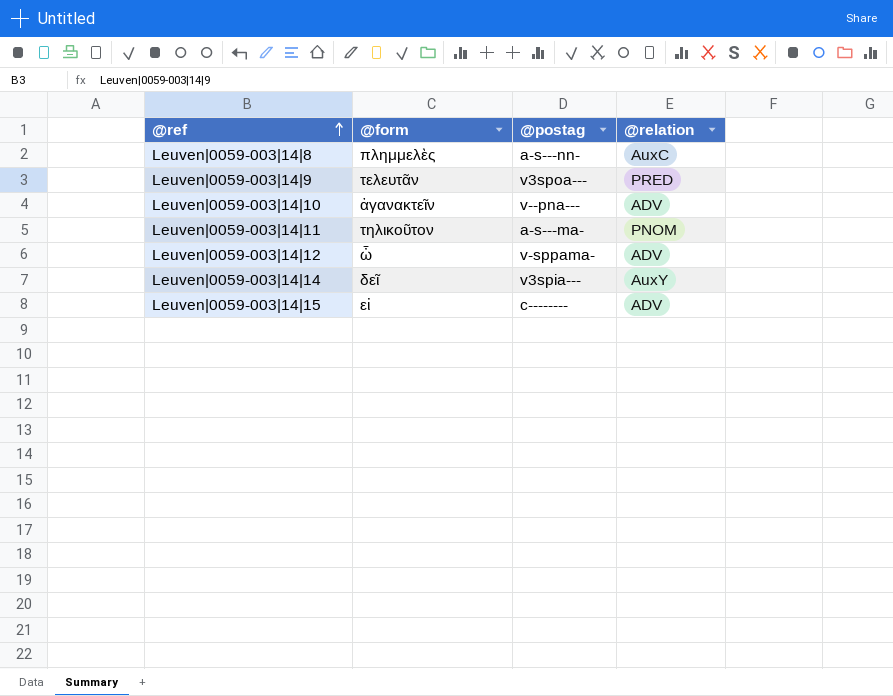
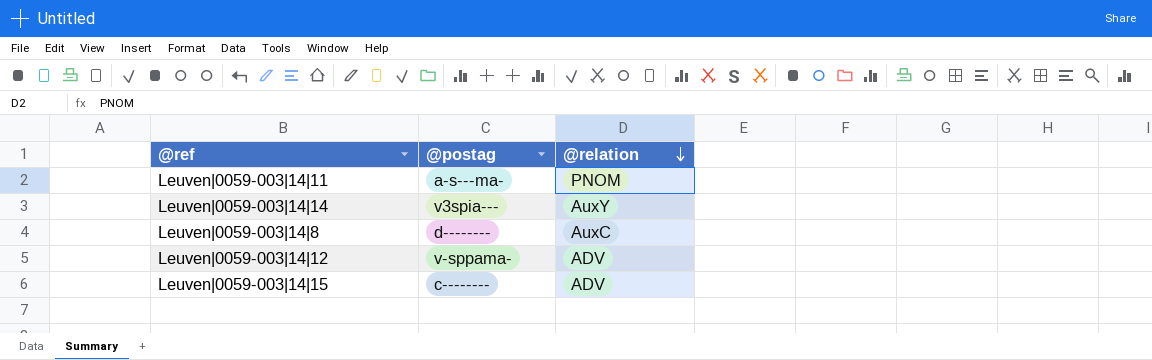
row order: @ref ascending -> @relation descending
column @form | position: 2 -> none
row Leuven|0059-003|14|9: τελευτᾶν | v3spoa--- | PRED -> none
row Leuven|0059-003|14|10: ἀγανακτεῖν | v--pna--- | ADV -> none
Leuven|0059-003|14|8 | @postag: a-s---nn- -> d--------

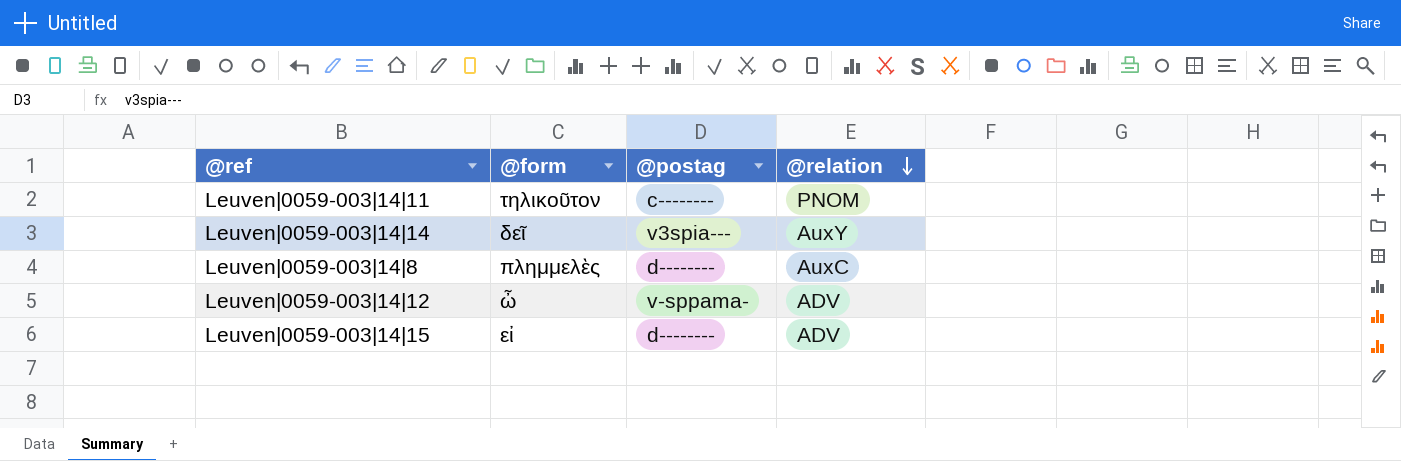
column @form | position: none -> 2
Leuven|0059-003|14|11 | @postag: a-s---ma- -> c--------
Leuven|0059-003|14|15 | @postag: c-------- -> d--------

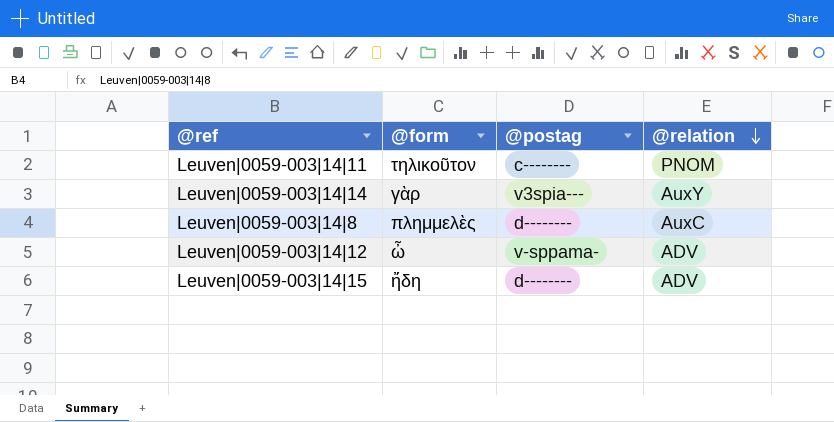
Leuven|0059-003|14|14 | @form: δεῖ -> γὰρ
Leuven|0059-003|14|15 | @form: εἰ -> ἤδη

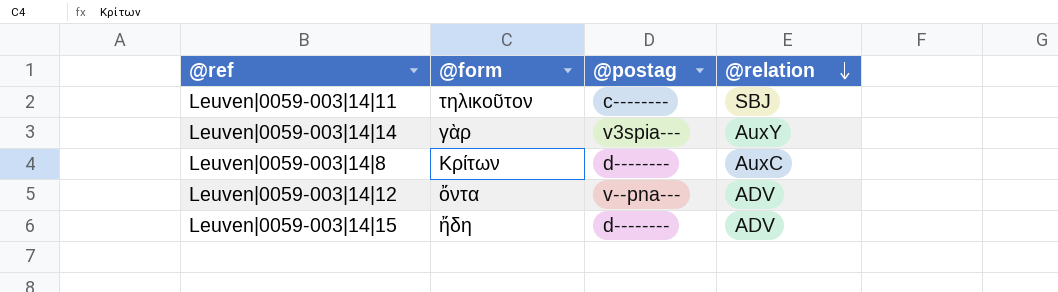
Leuven|0059-003|14|11 | @relation: PNOM -> SBJ
Leuven|0059-003|14|8 | @form: πλημμελὲς -> Κρίτων
Leuven|0059-003|14|12 | @form: ὦ -> ὄντα
Leuven|0059-003|14|12 | @postag: v-sppama- -> v--pna---

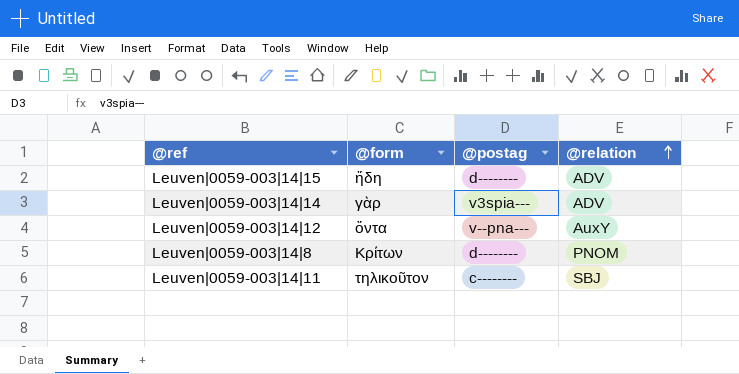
row order: @relation descending -> @relation ascending
Leuven|0059-003|14|14 | @relation: AuxY -> ADV
Leuven|0059-003|14|12 | @relation: ADV -> AuxY
Leuven|0059-003|14|8 | @relation: AuxC -> PNOM

